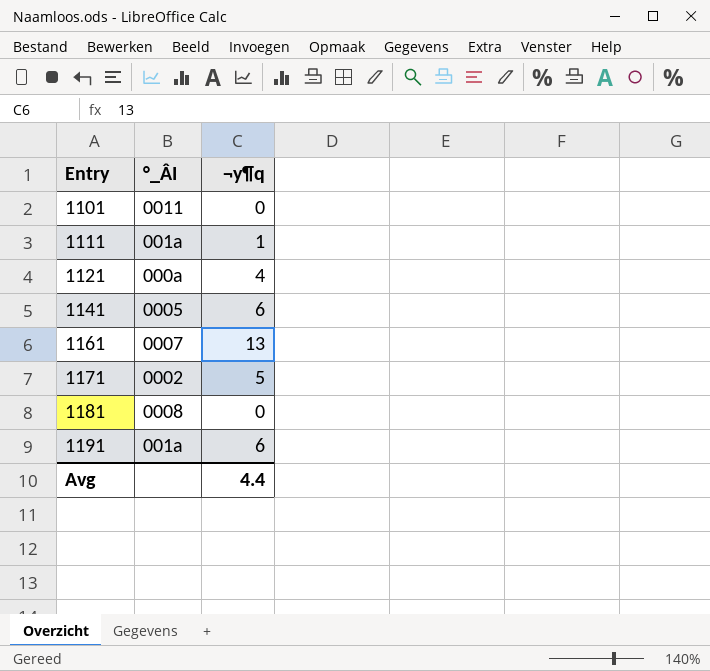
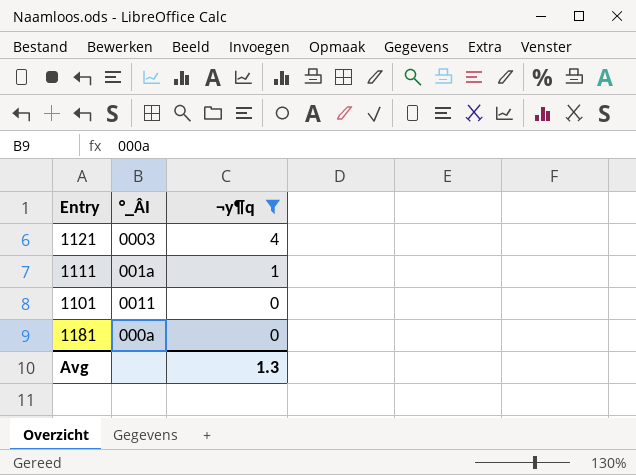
filter: none -> ¬y¶q <= 4
row order: Entry ascending -> ¬y¶q descending
1121 | °_ÂI: 000a -> 0003
1181 | °_ÂI: 0008 -> 000a
Avg | ¬y¶q: 4.4 -> 1.3

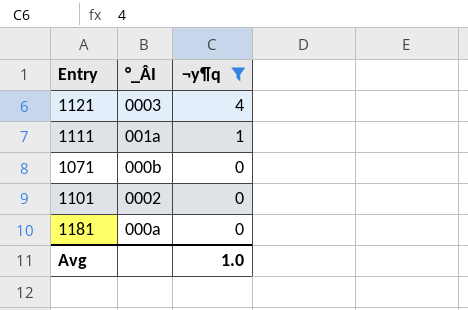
row 1071: none -> 000b | 0
1101 | °_ÂI: 0011 -> 0002
Avg | ¬y¶q: 1.3 -> 1.0

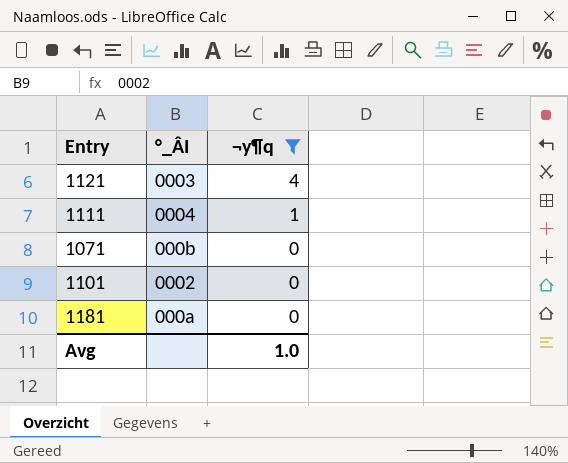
1111 | °_ÂI: 001a -> 0004

